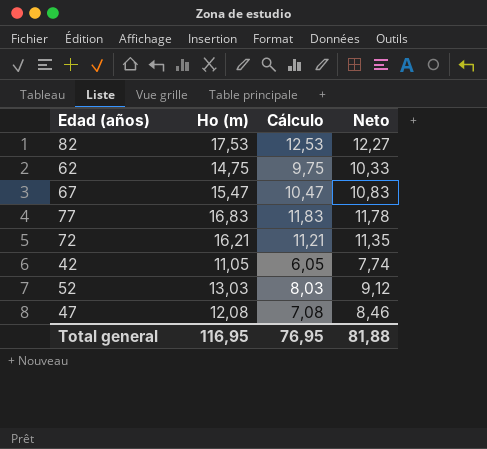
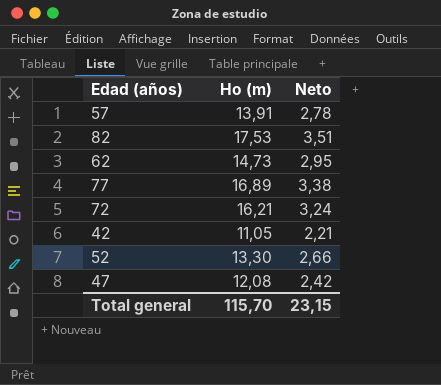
column Cálculo | formula: [Ho (m)] - 5 -> none
column Neto | formula: [Ho (m)] * 0,7 -> [Ho (m)] * 0,2
row 67: 15,47 | 10,47 | 10,83 -> none
row 57: none -> 13,91 | 2,78
62 | Ho (m): 14,75 -> 14,73
77 | Ho (m): 16,83 -> 16,89
52 | Ho (m): 13,03 -> 13,30
Total general | Ho (m): 116,95 -> 115,70
Total general | Neto: 81,88 -> 23,15

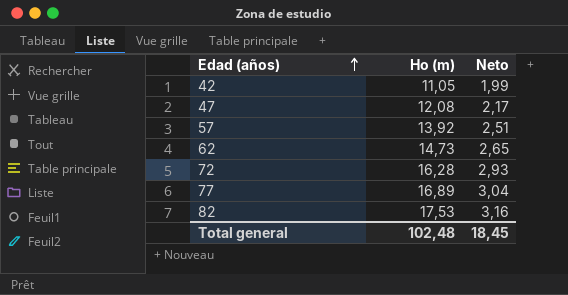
row order: none -> Edad (años) ascending
column Neto | formula: [Ho (m)] * 0,2 -> [Ho (m)] * 0,18
row 52: 13,30 | 2,66 -> none
57 | Ho (m): 13,91 -> 13,92
72 | Ho (m): 16,21 -> 16,28
Total general | Ho (m): 115,70 -> 102,48
Total general | Neto: 23,15 -> 18,45

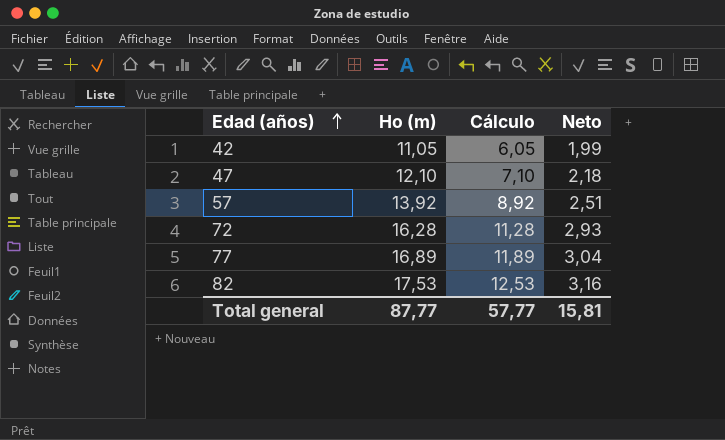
column Cálculo | formula: none -> [Ho (m)] - 5
row 62: 14,73 | 2,65 -> none
47 | Ho (m): 12,08 -> 12,10
47 | Neto: 2,17 -> 2,18
Total general | Ho (m): 102,48 -> 87,77
Total general | Neto: 18,45 -> 15,81

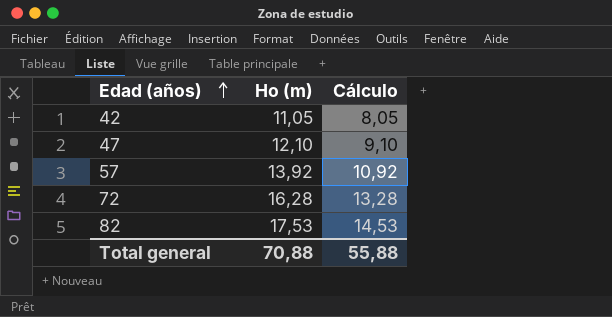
column Neto | formula: [Ho (m)] * 0,18 -> none
column Cálculo | formula: [Ho (m)] - 5 -> [Ho (m)] - 3
row 77: 16,89 | 11,89 | 3,04 -> none
Total general | Ho (m): 87,77 -> 70,88
Total general | Cálculo: 57,77 -> 55,88

